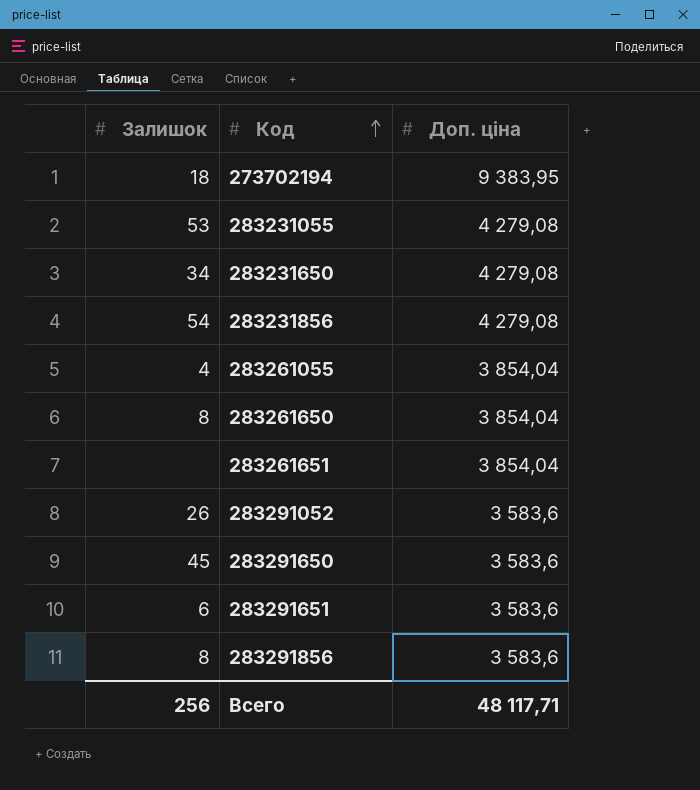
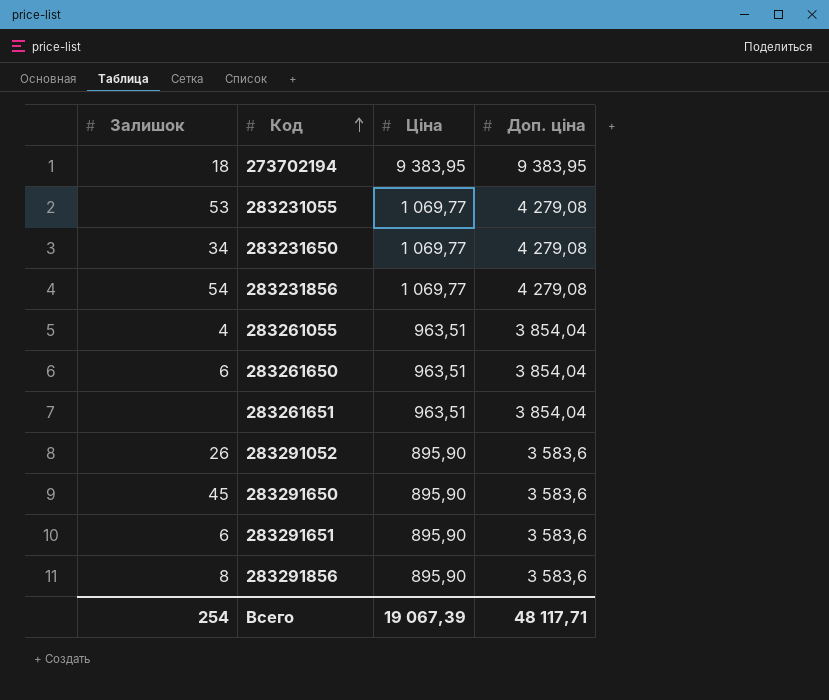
column Ціна | position: none -> 3
283261650 | Залишок: 8 -> 6
Всего | Залишок: 256 -> 254

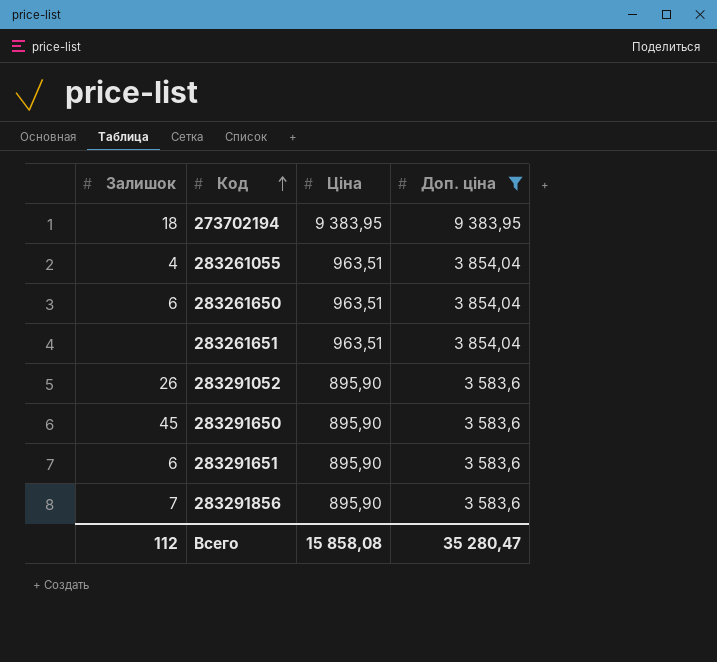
filter: none -> Доп. ціна != 4 279,08
283291856 | Залишок: 8 -> 7
Всего | Залишок: 254 -> 112
Всего | Ціна: 19 067,39 -> 15 858,08
Всего | Доп. ціна: 48 117,71 -> 35 280,47

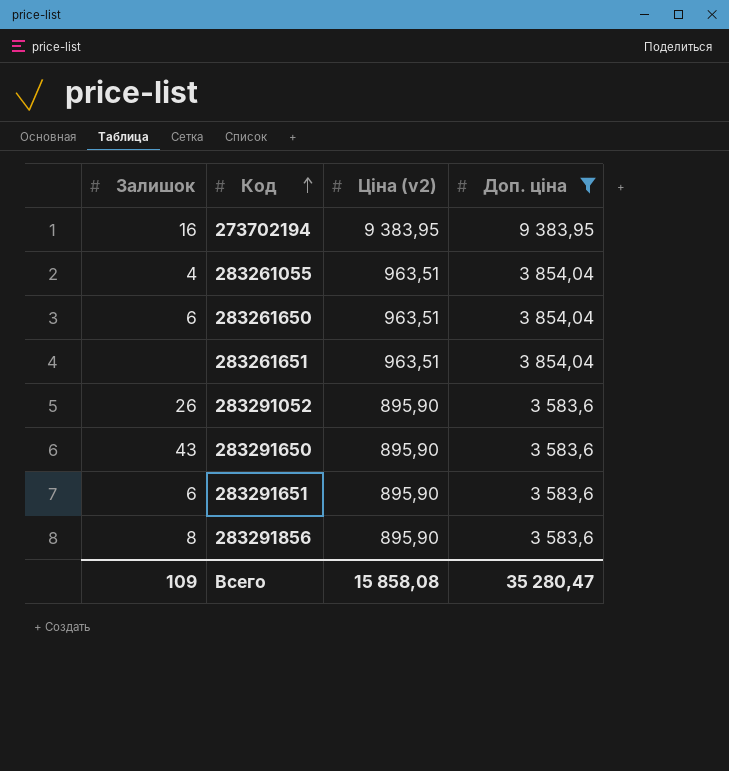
column name: Ціна -> Ціна (v2)
273702194 | Залишок: 18 -> 16
283291650 | Залишок: 45 -> 43
283291856 | Залишок: 7 -> 8
Всего | Залишок: 112 -> 109

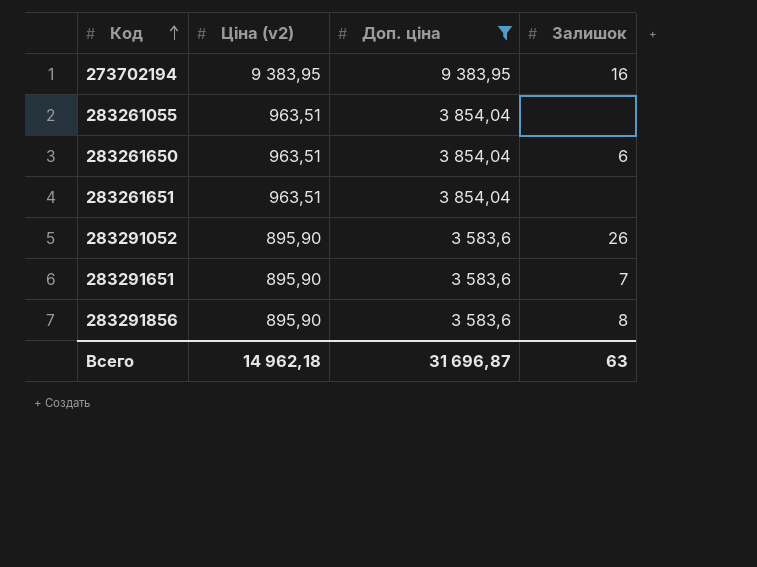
column Залишок | position: 1 -> 4
row 283291650: 43 | 895,90 | 3 583,6 -> none
283261055 | Залишок: 4 -> none
283291651 | Залишок: 6 -> 7
Всего | Ціна (v2): 15 858,08 -> 14 962,18
Всего | Доп. ціна: 35 280,47 -> 31 696,87
Всего | Залишок: 109 -> 63

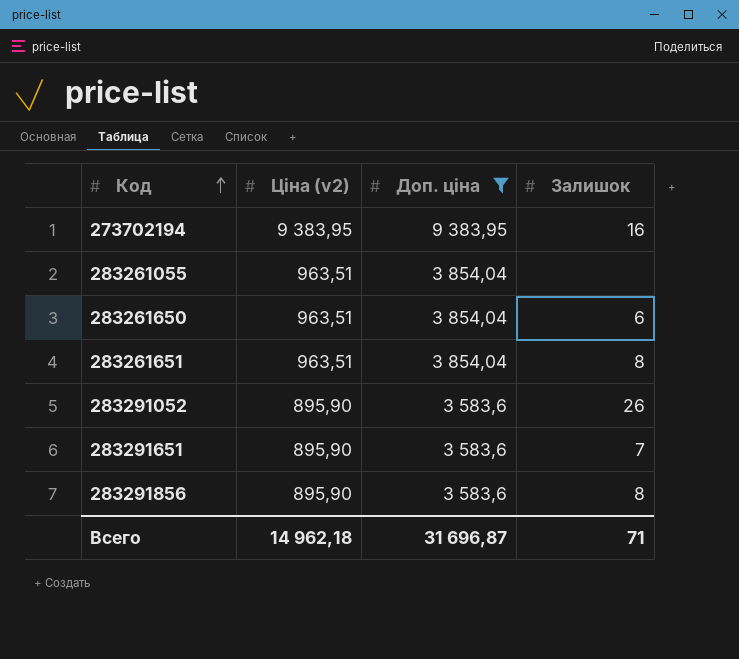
283261651 | Залишок: none -> 8
Всего | Залишок: 63 -> 71

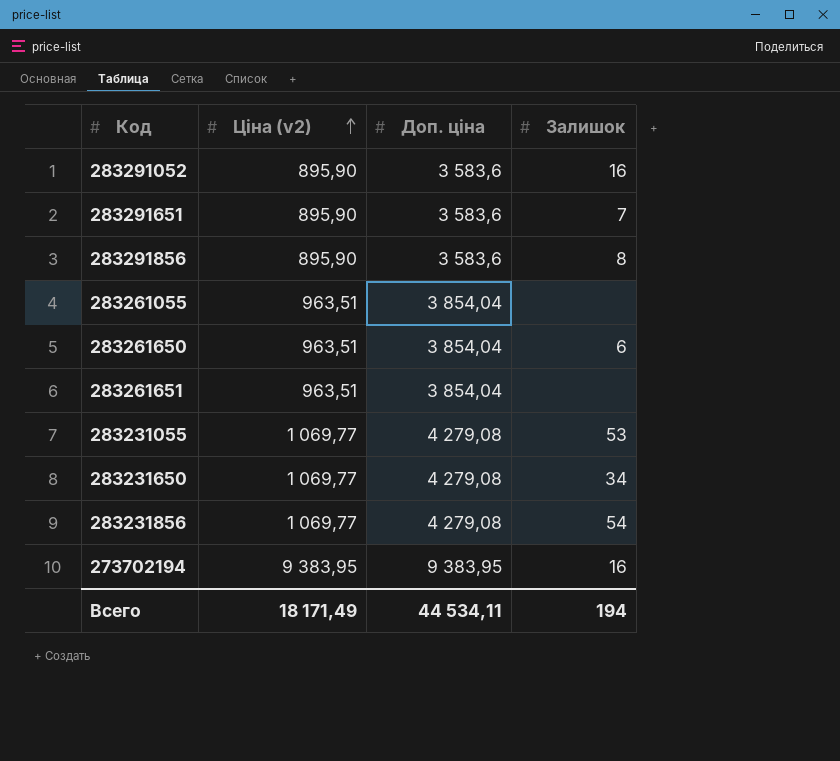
filter: Доп. ціна != 4 279,08 -> none
row order: Код ascending -> Ціна (v2) ascending
283291052 | Залишок: 26 -> 16
283261651 | Залишок: 8 -> none
Всего | Ціна (v2): 14 962,18 -> 18 171,49
Всего | Доп. ціна: 31 696,87 -> 44 534,11
Всего | Залишок: 71 -> 194

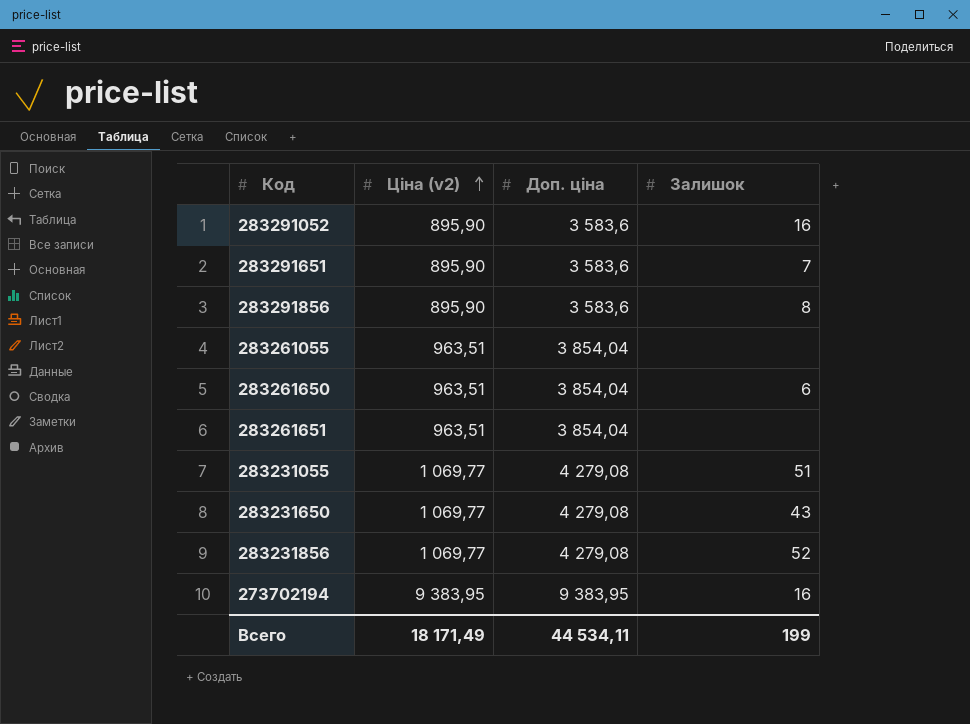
283231055 | Залишок: 53 -> 51
283231650 | Залишок: 34 -> 43
283231856 | Залишок: 54 -> 52
Всего | Залишок: 194 -> 199

